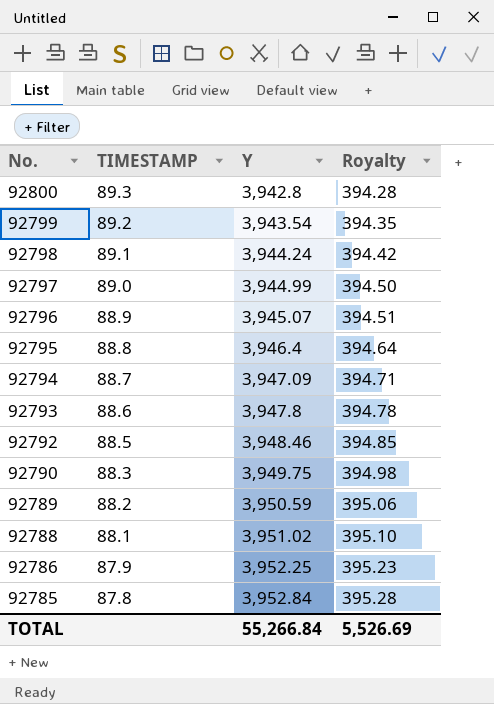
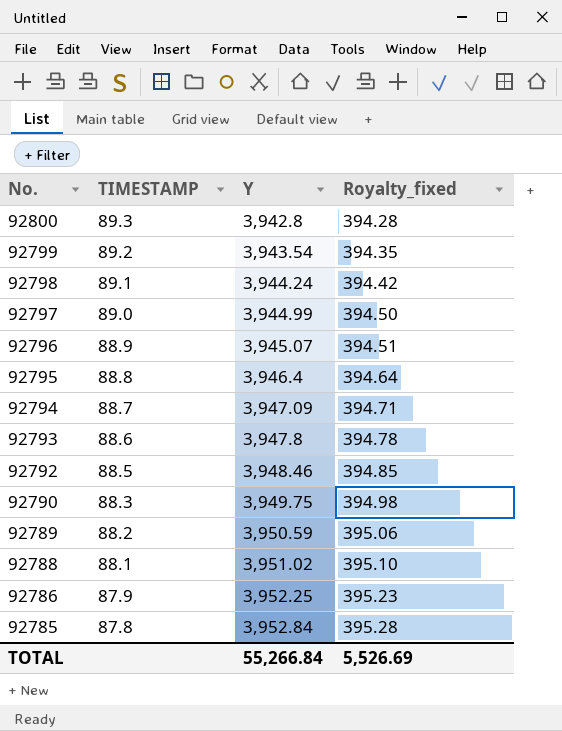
column name: Royalty -> Royalty_fixed

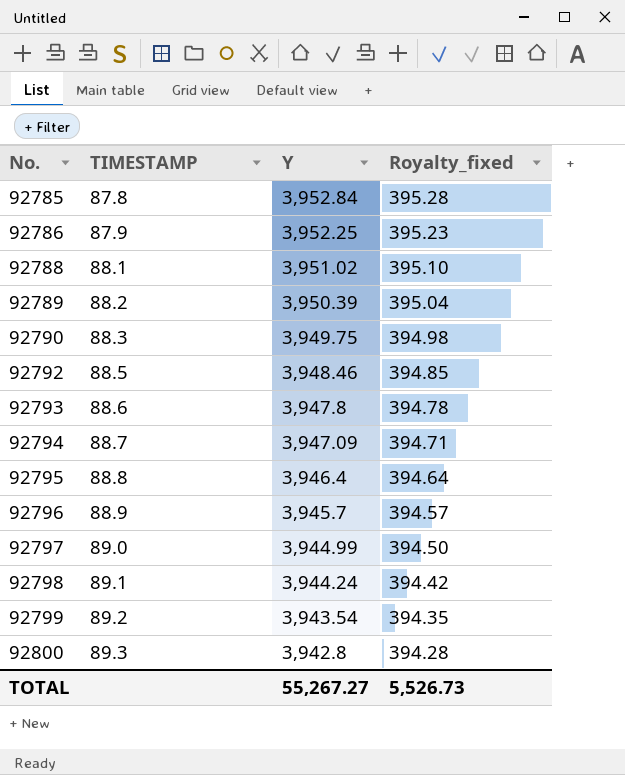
row order: No. descending -> No. ascending
92789 | Y: 3,950.59 -> 3,950.39
92789 | Royalty_fixed: 395.06 -> 395.04
92796 | Y: 3,945.07 -> 3,945.7
92796 | Royalty_fixed: 394.51 -> 394.57
TOTAL | Y: 55,266.84 -> 55,267.27
TOTAL | Royalty_fixed: 5,526.69 -> 5,526.73

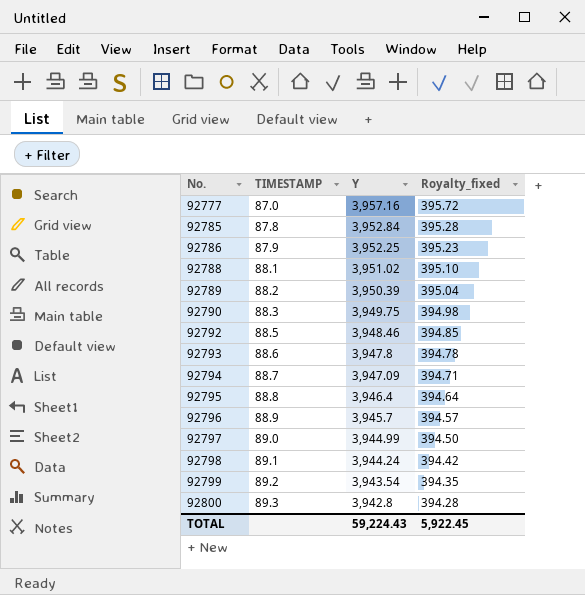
row 92777: none -> 87.0 | 3,957.16 | 395.72
TOTAL | Y: 55,267.27 -> 59,224.43
TOTAL | Royalty_fixed: 5,526.73 -> 5,922.45

